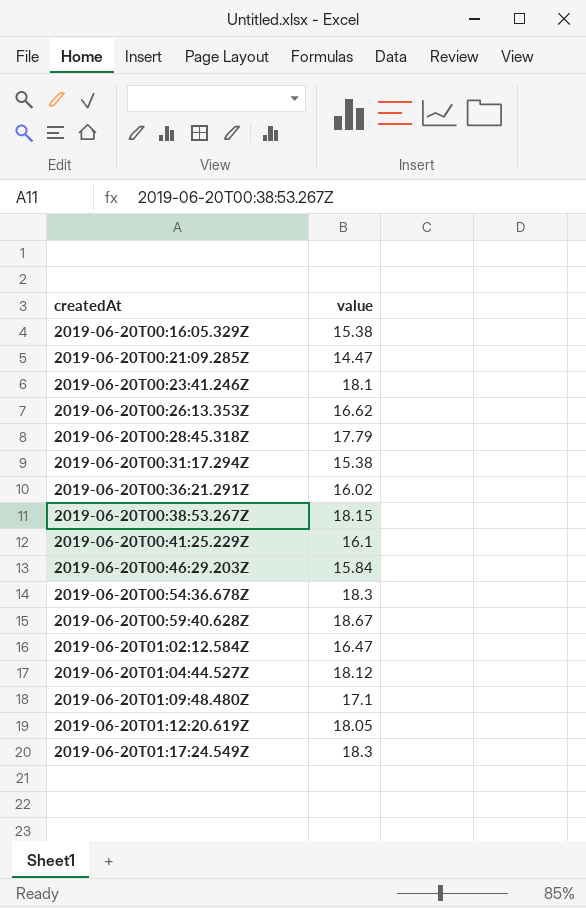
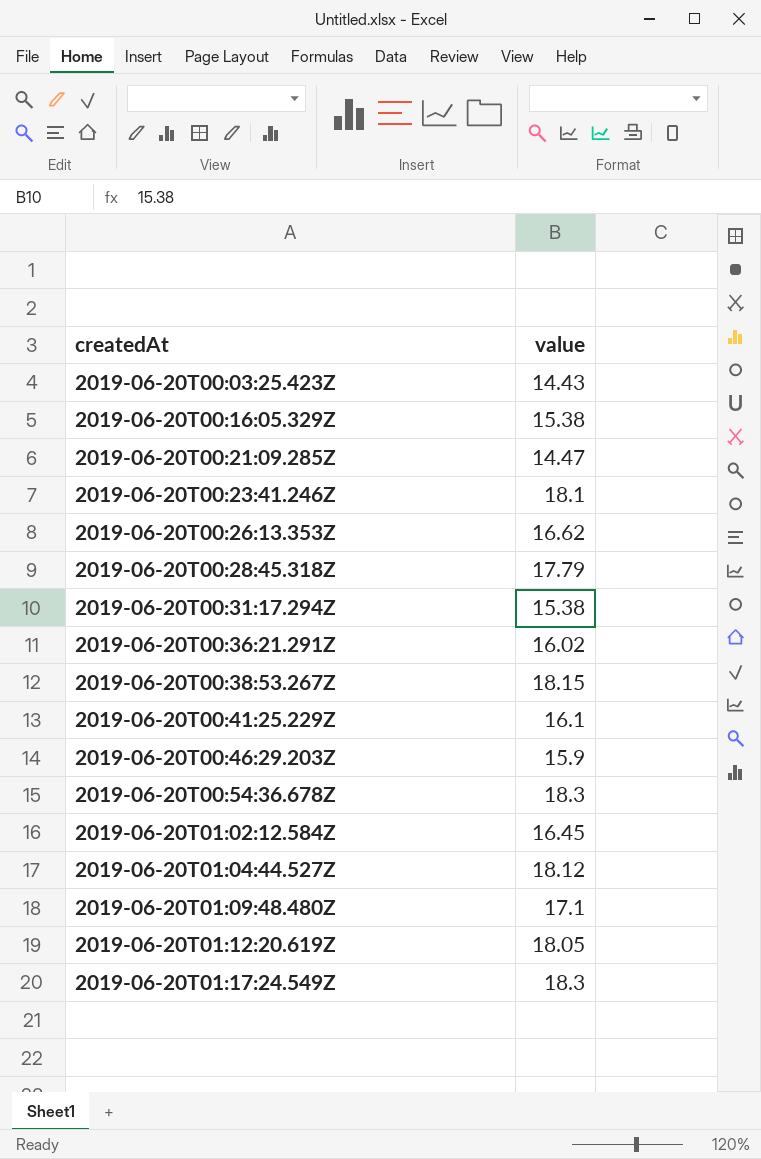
row 2019-06-20T00:59:40.628Z: 18.67 -> none
row 2019-06-20T00:03:25.423Z: none -> 14.43
2019-06-20T00:46:29.203Z | value: 15.84 -> 15.9
2019-06-20T01:02:12.584Z | value: 16.47 -> 16.45

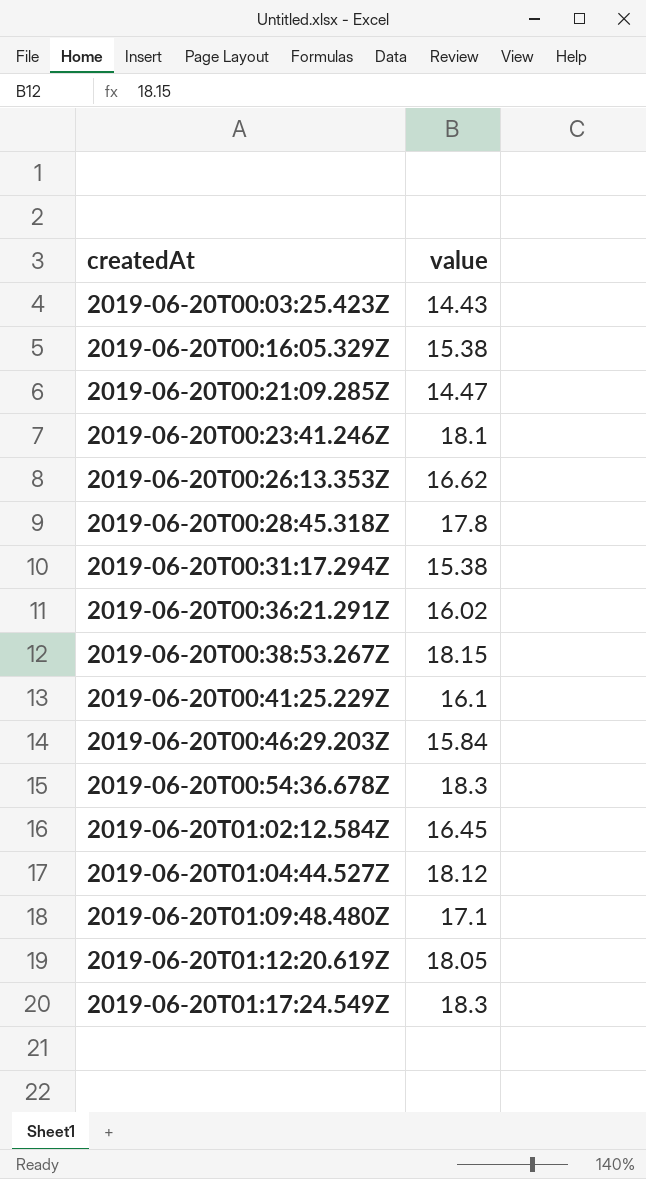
2019-06-20T00:28:45.318Z | value: 17.79 -> 17.8
2019-06-20T00:46:29.203Z | value: 15.9 -> 15.84

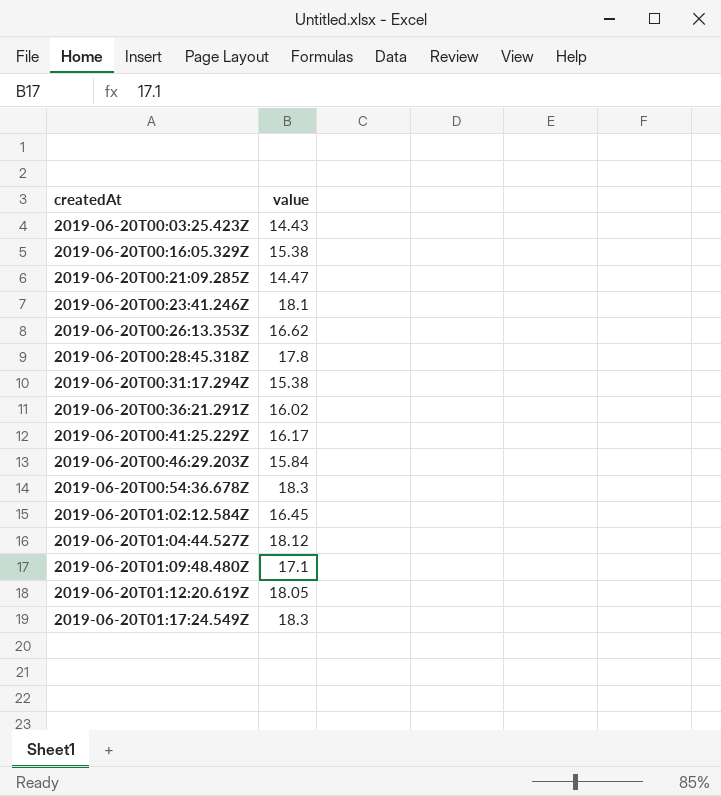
row 2019-06-20T00:38:53.267Z: 18.15 -> none
2019-06-20T00:41:25.229Z | value: 16.1 -> 16.17

